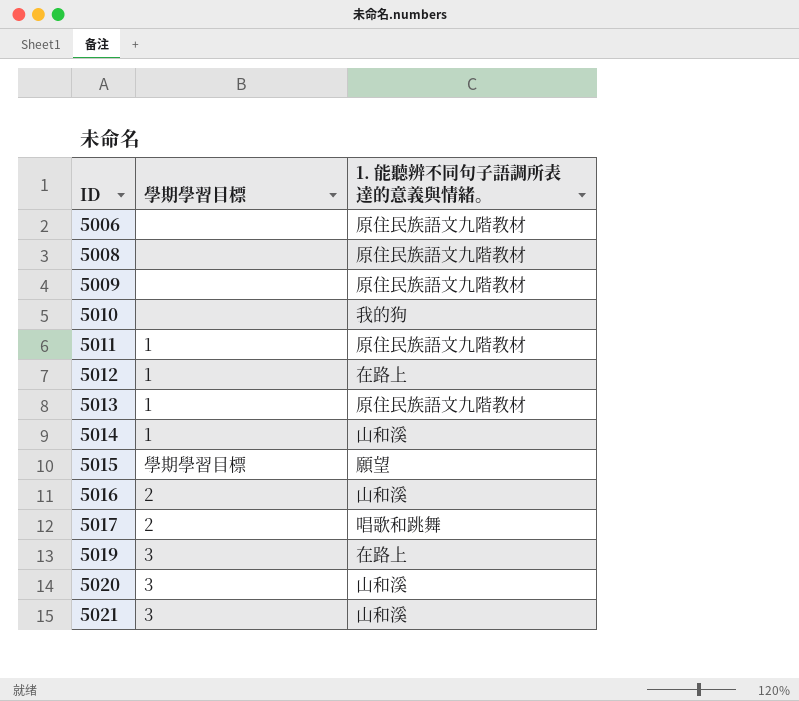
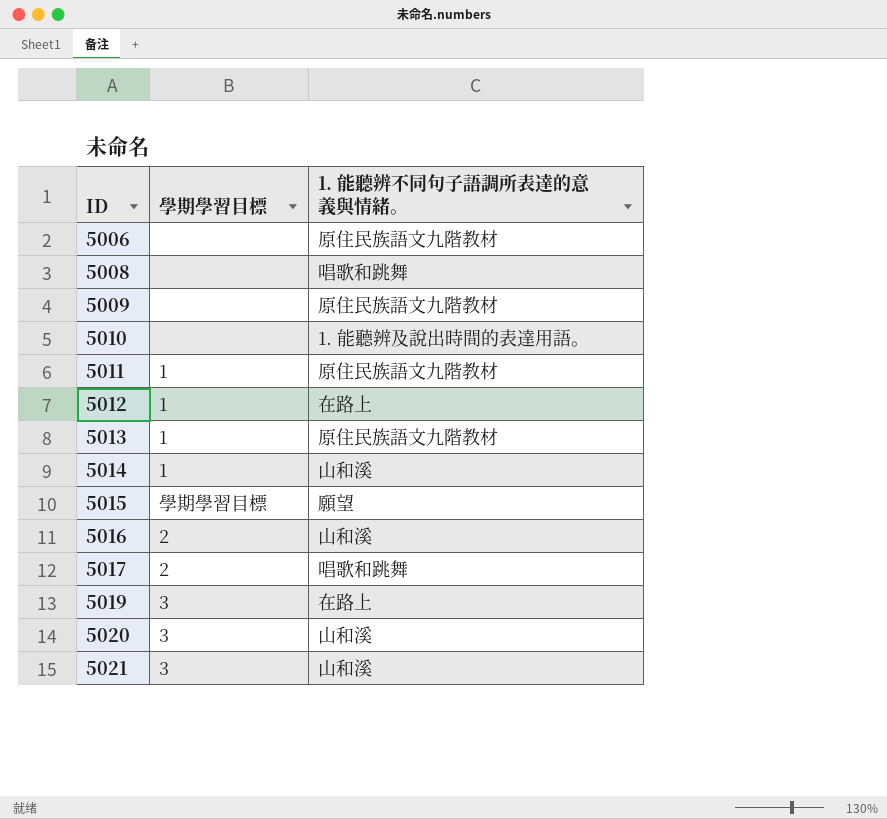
5008 | 1. 能聽辨不同句子語調所表達的意義與情緒。: 原住民族語文九階教材 -> 唱歌和跳舞
5010 | 1. 能聽辨不同句子語調所表達的意義與情緒。: 我的狗 -> 1. 能聽辨及說出時間的表達用語。

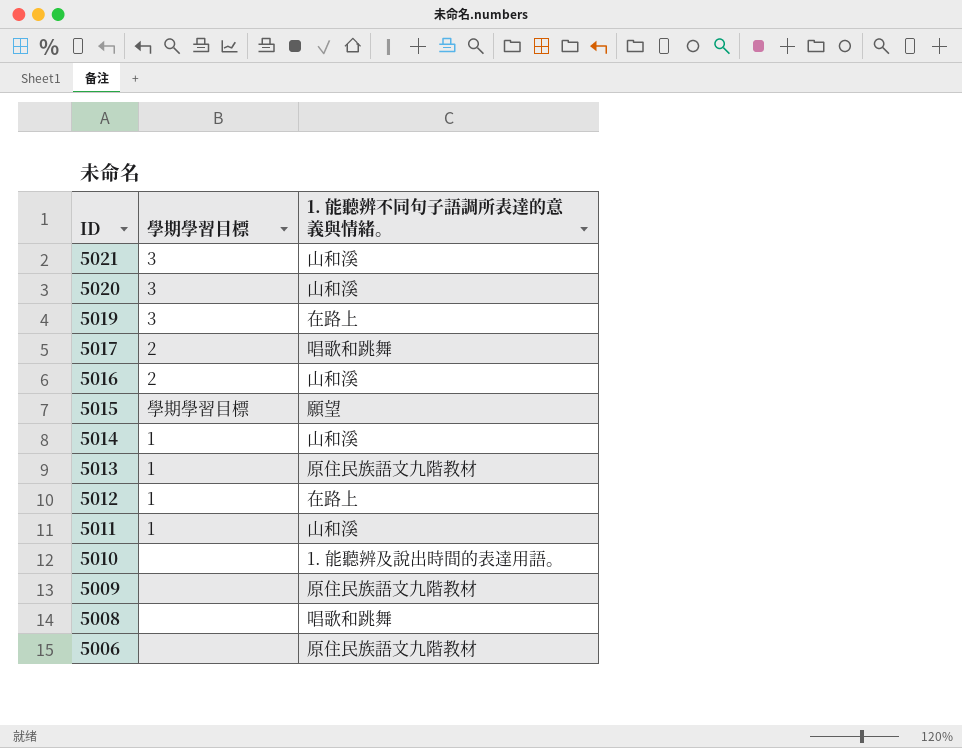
row order: ID ascending -> ID descending
5011 | 1. 能聽辨不同句子語調所表達的意義與情緒。: 原住民族語文九階教材 -> 山和溪

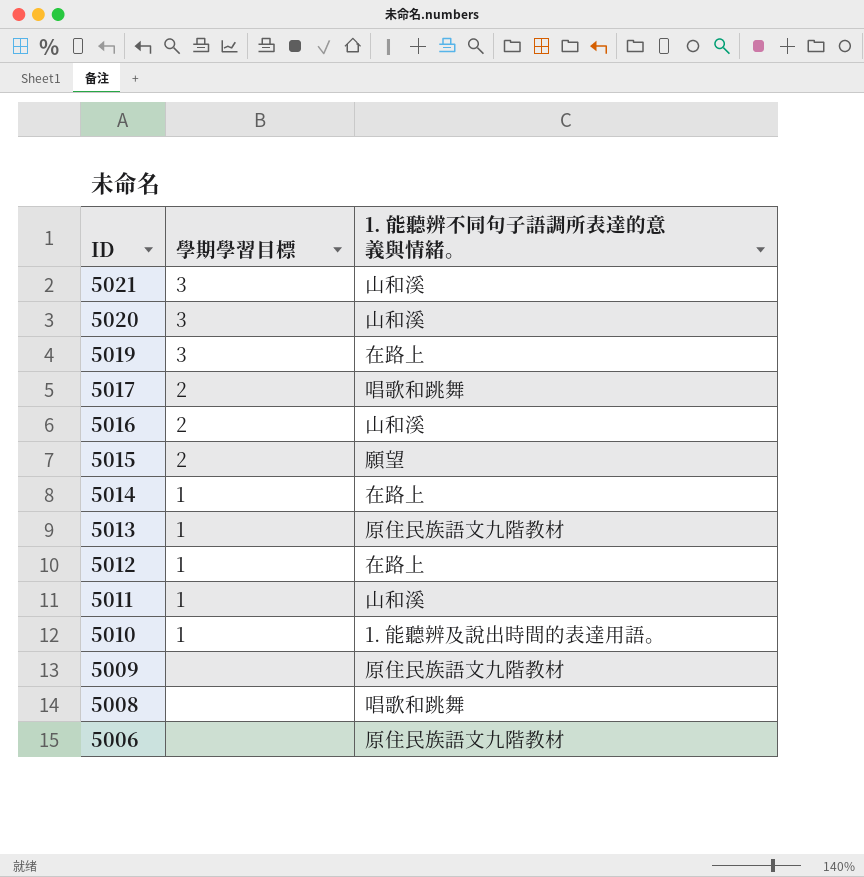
5015 | 學期學習目標: 學期學習目標 -> 2
5014 | 1. 能聽辨不同句子語調所表達的意義與情緒。: 山和溪 -> 在路上
5010 | 學期學習目標: none -> 1

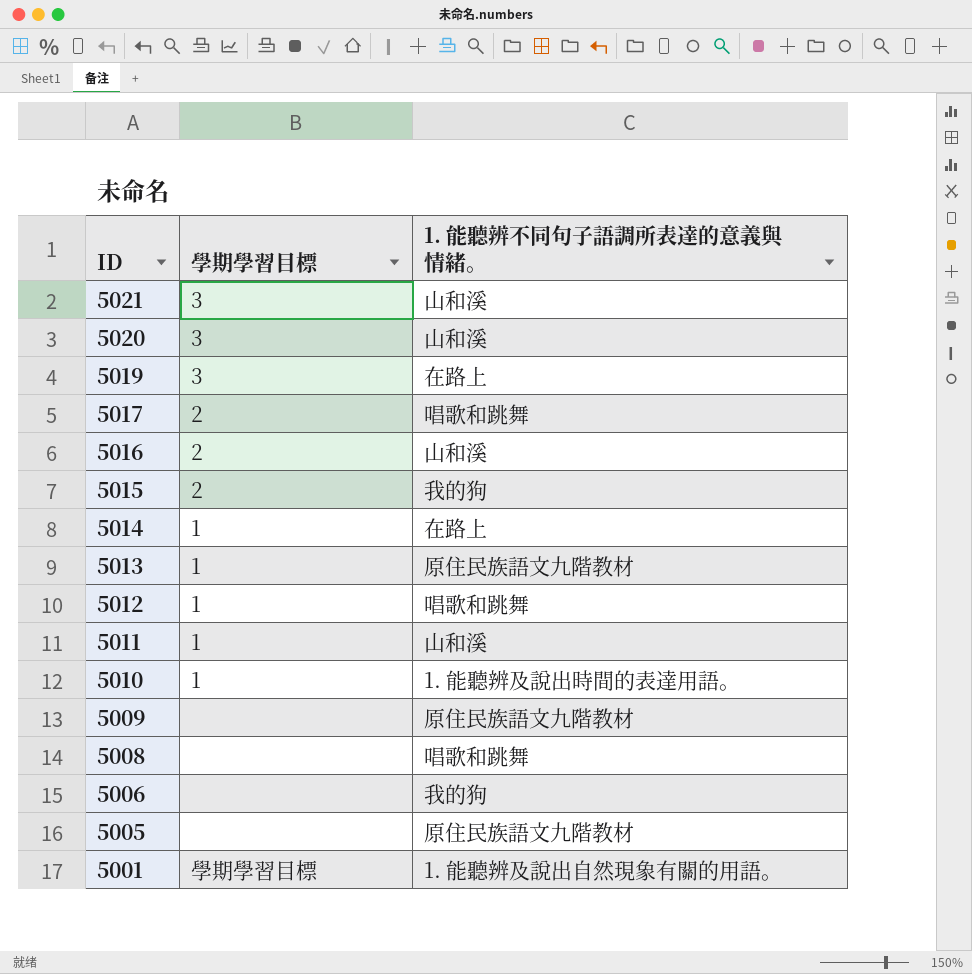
5015 | 1. 能聽辨不同句子語調所表達的意義與情緒。: 願望 -> 我的狗
5012 | 1. 能聽辨不同句子語調所表達的意義與情緒。: 在路上 -> 唱歌和跳舞
5006 | 1. 能聽辨不同句子語調所表達的意義與情緒。: 原住民族語文九階教材 -> 我的狗
row 5005: none -> none | 原住民族語文九階教材
row 5001: none -> 學期學習目標 | 1. 能聽辨及說出自然現象有關的用語。

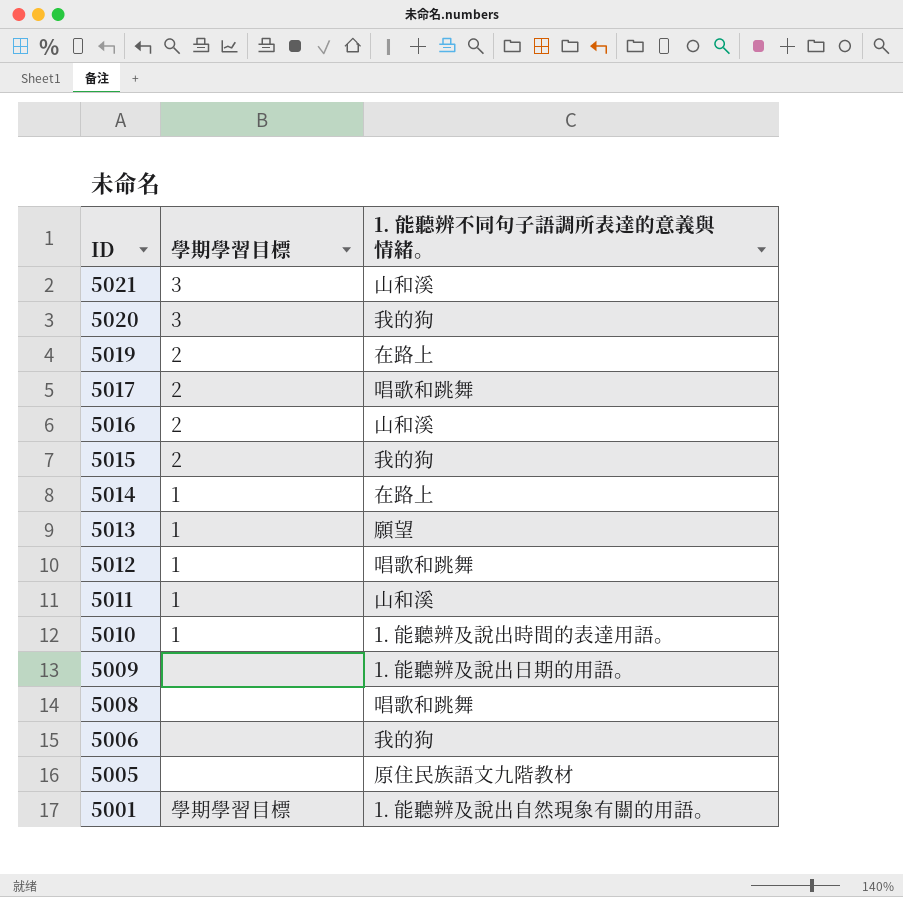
5020 | 1. 能聽辨不同句子語調所表達的意義與情緒。: 山和溪 -> 我的狗
5019 | 學期學習目標: 3 -> 2
5013 | 1. 能聽辨不同句子語調所表達的意義與情緒。: 原住民族語文九階教材 -> 願望
5009 | 1. 能聽辨不同句子語調所表達的意義與情緒。: 原住民族語文九階教材 -> 1. 能聽辨及說出日期的用語。

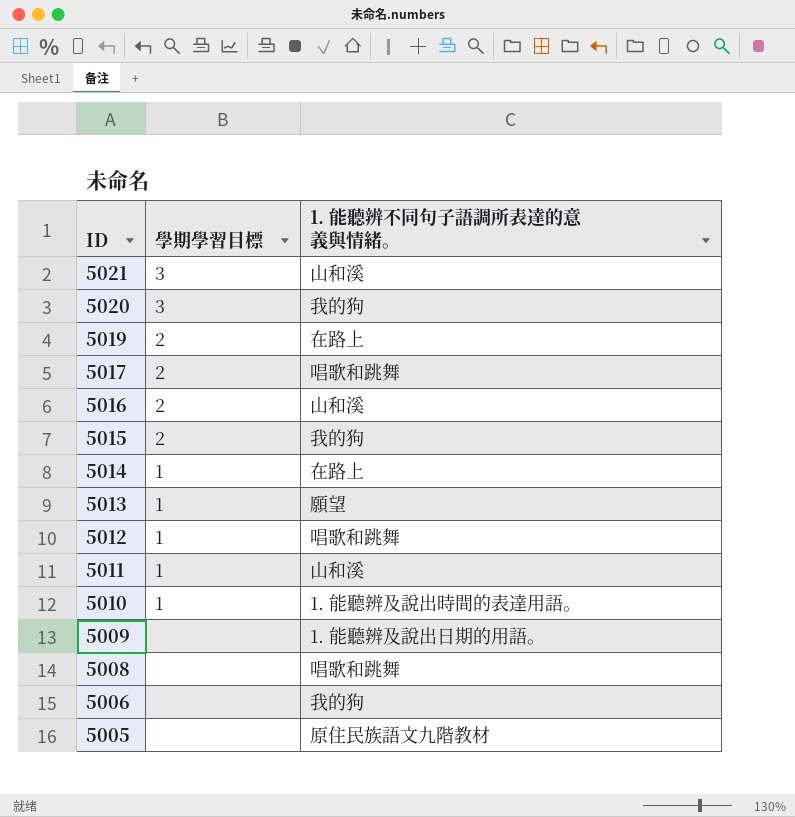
row 5001: 學期學習目標 | 1. 能聽辨及說出自然現象有關的用語。 -> none

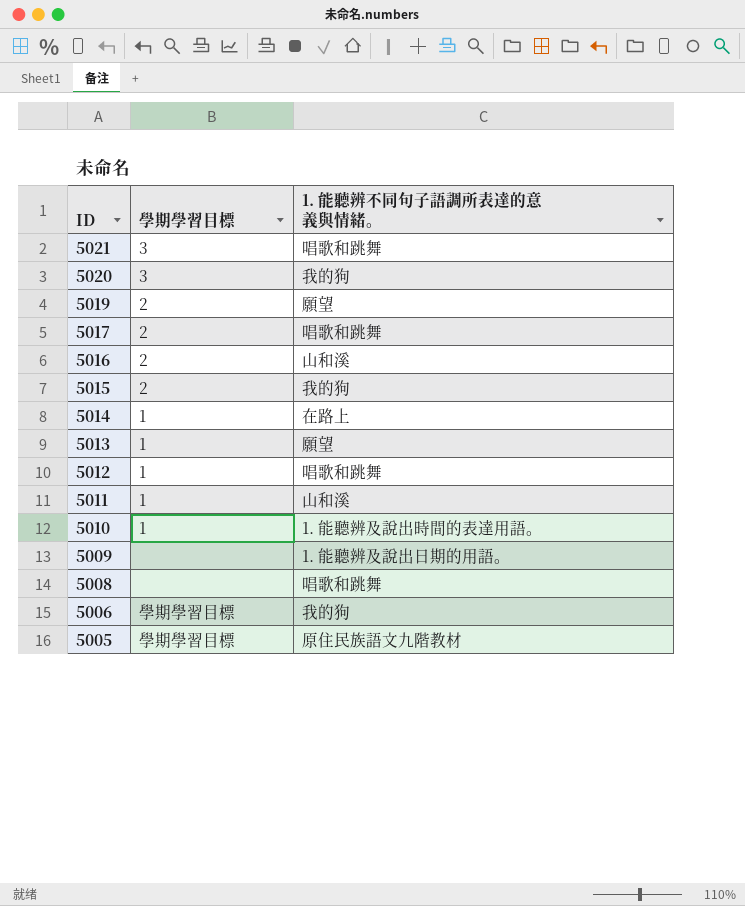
5021 | 1. 能聽辨不同句子語調所表達的意義與情緒。: 山和溪 -> 唱歌和跳舞
5019 | 1. 能聽辨不同句子語調所表達的意義與情緒。: 在路上 -> 願望
5006 | 學期學習目標: none -> 學期學習目標
5005 | 學期學習目標: none -> 學期學習目標

